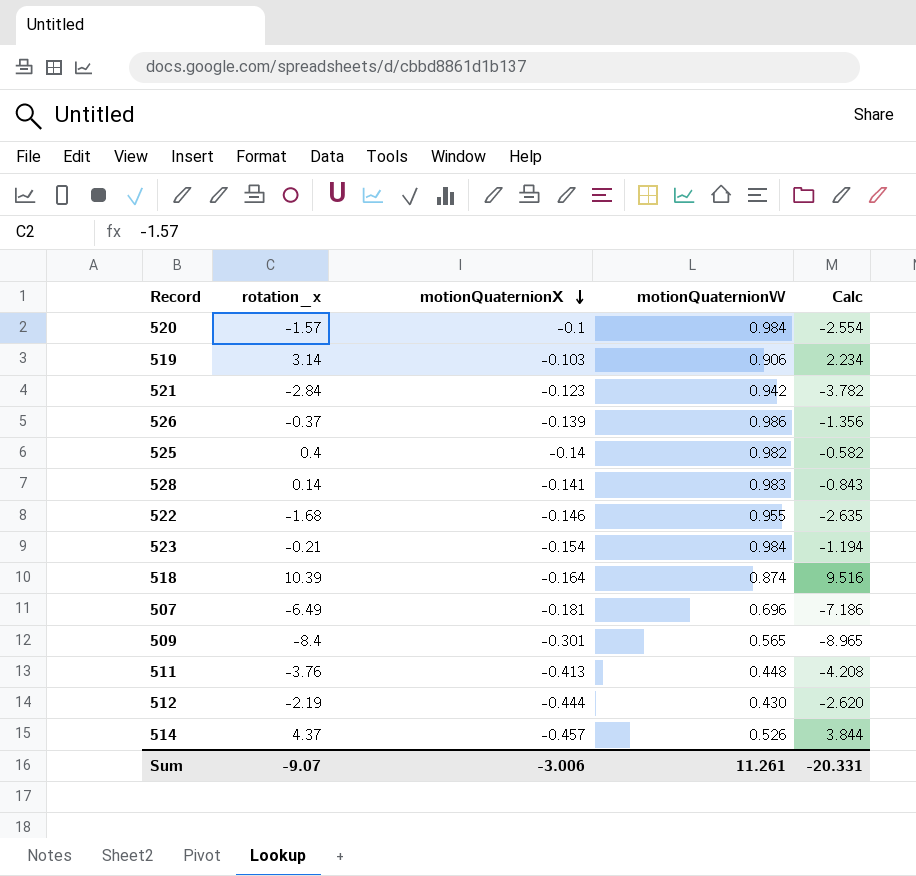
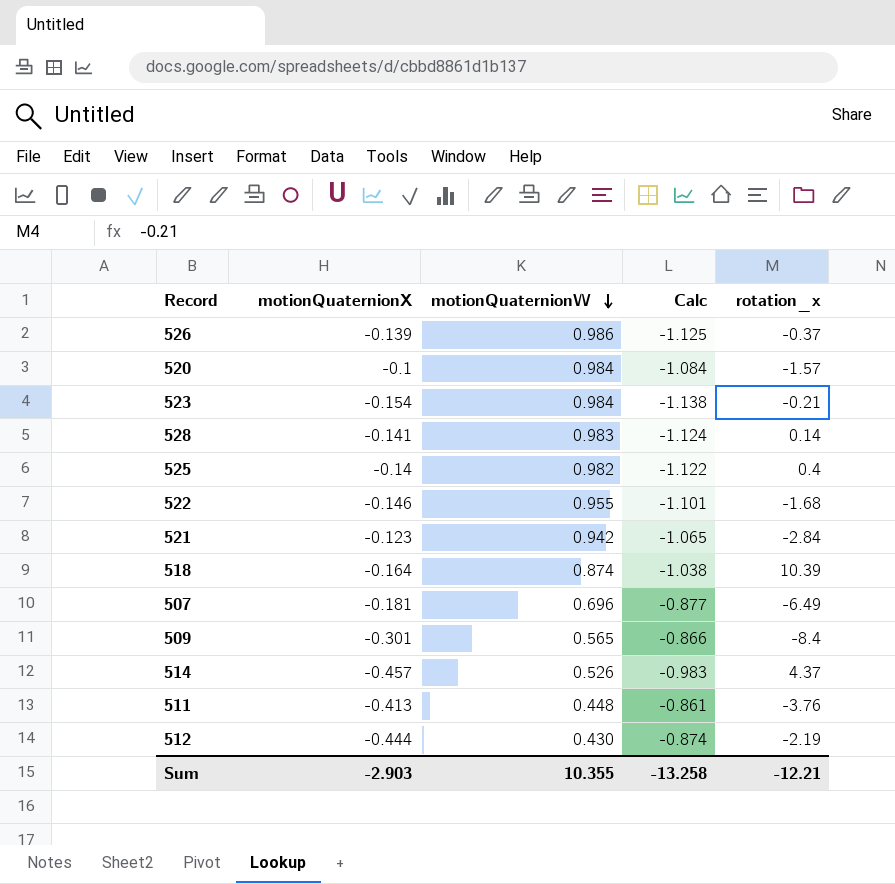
row order: motionQuaternionX descending -> motionQuaternionW descending
column Calc | formula: [rotation_x] - [motionQuaternionW] -> [motionQuaternionX] - [motionQuaternionW]
column rotation_x | position: 2 -> 5
row 519: 3.14 | -0.103 | 0.906 | 2.234 -> none
Sum | motionQuaternionX: -3.006 -> -2.903
Sum | motionQuaternionW: 11.261 -> 10.355
Sum | Calc: -20.331 -> -13.258
Sum | rotation_x: -9.07 -> -12.21

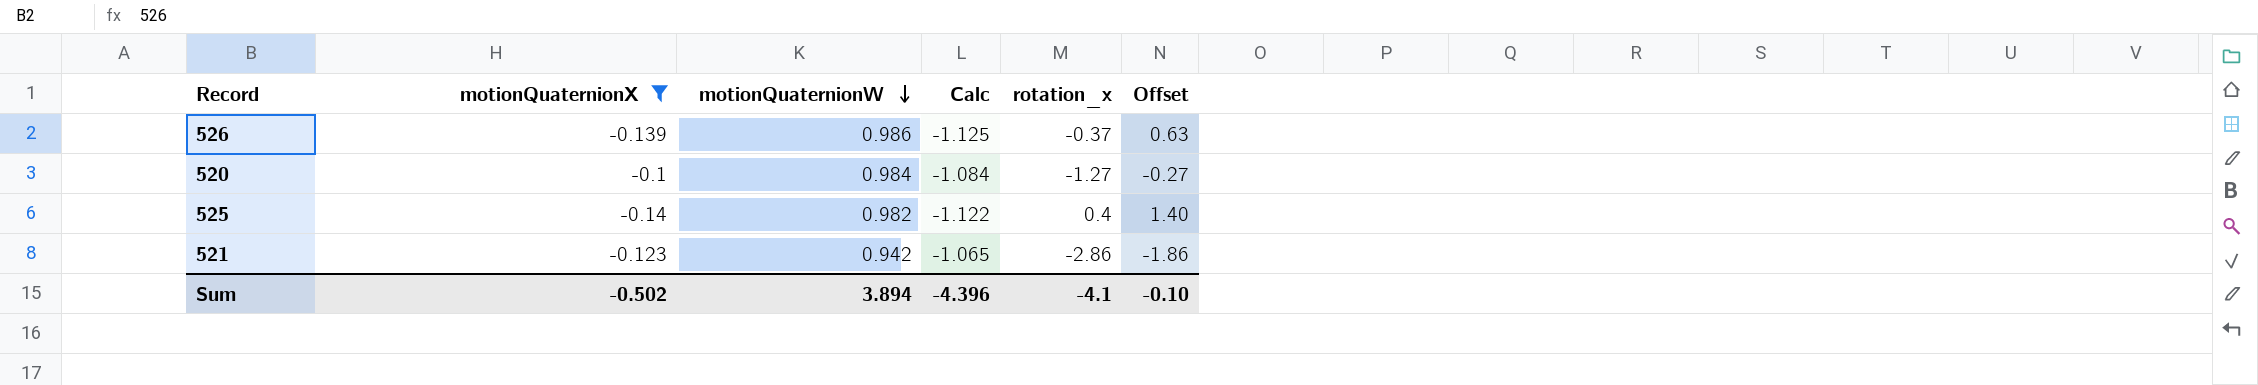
filter: none -> motionQuaternionX >= -0.14
column Offset | formula: none -> [rotation_x] + 1
520 | rotation_x: -1.57 -> -1.27
521 | rotation_x: -2.84 -> -2.86
Sum | motionQuaternionX: -2.903 -> -0.502
Sum | motionQuaternionW: 10.355 -> 3.894
Sum | Calc: -13.258 -> -4.396
Sum | rotation_x: -12.21 -> -4.1

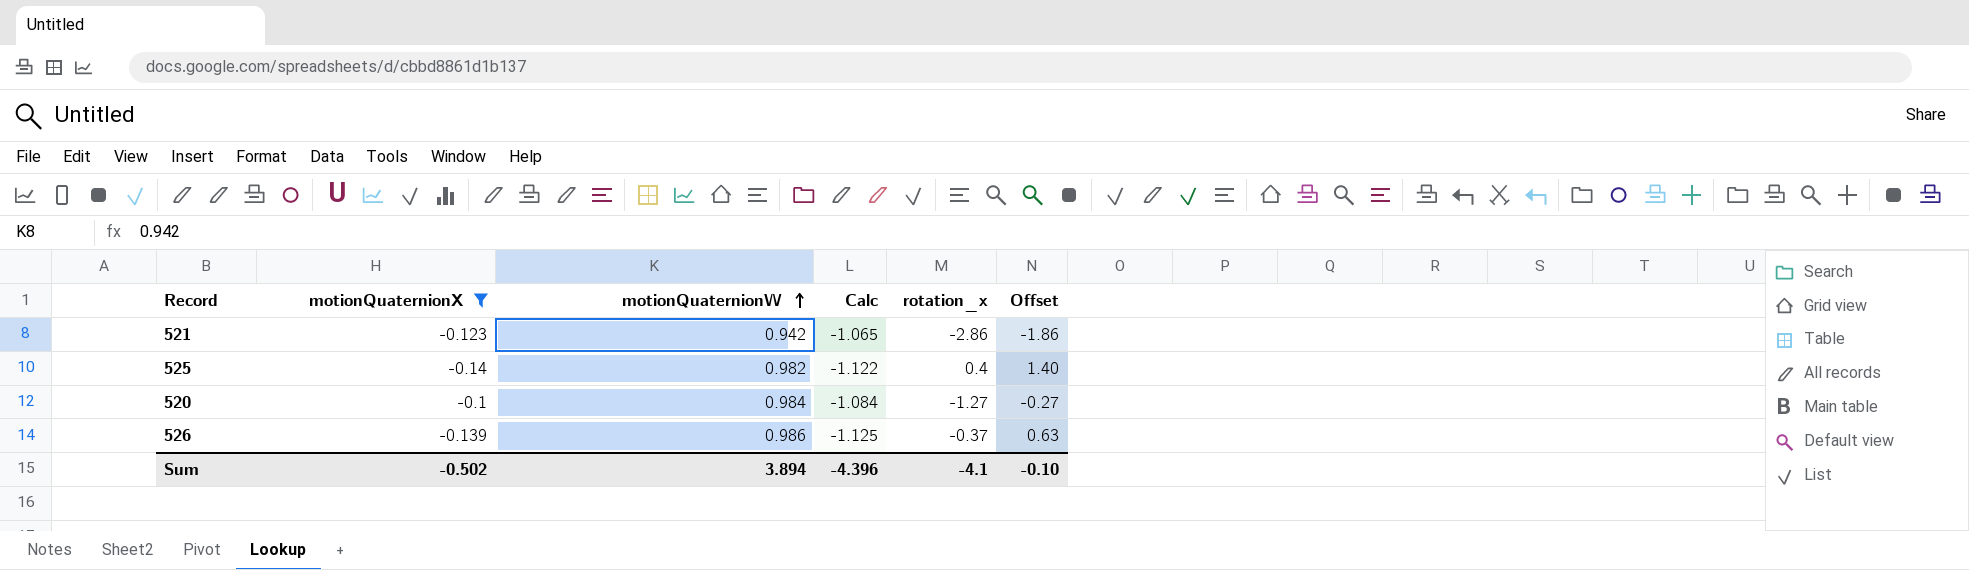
row order: motionQuaternionW descending -> motionQuaternionW ascending

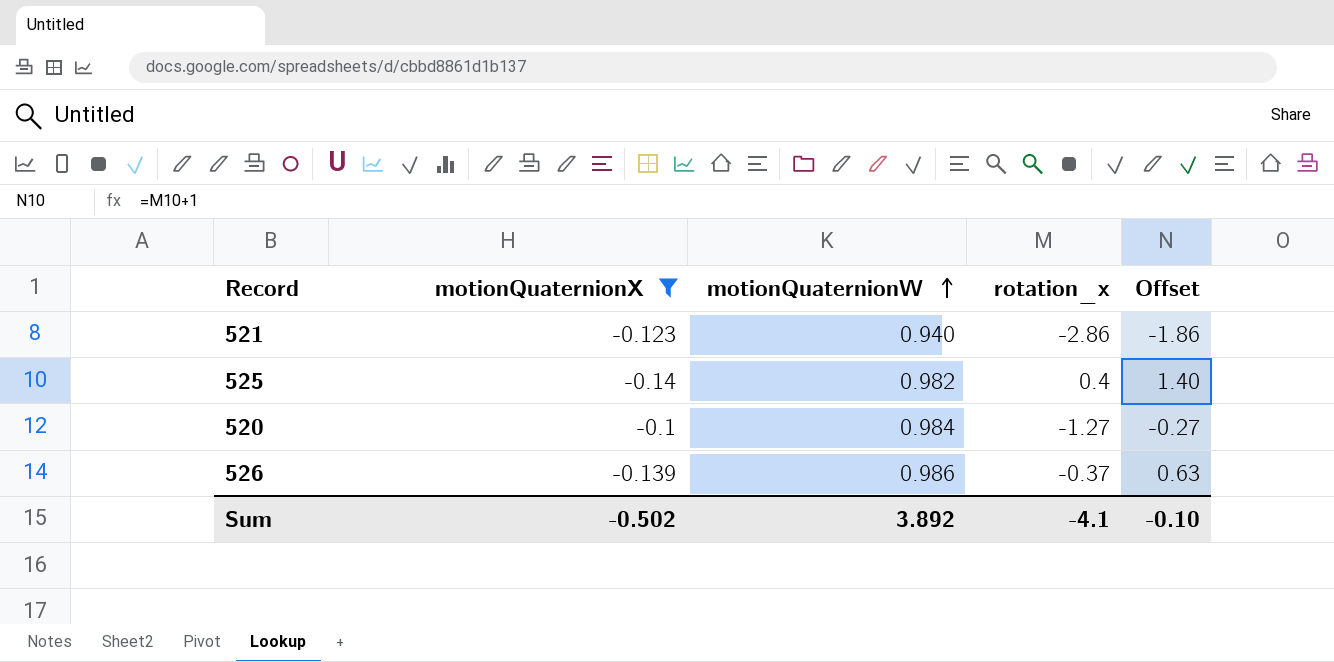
column Calc | formula: [motionQuaternionX] - [motionQuaternionW] -> none
521 | motionQuaternionW: 0.942 -> 0.940
Sum | motionQuaternionW: 3.894 -> 3.892

